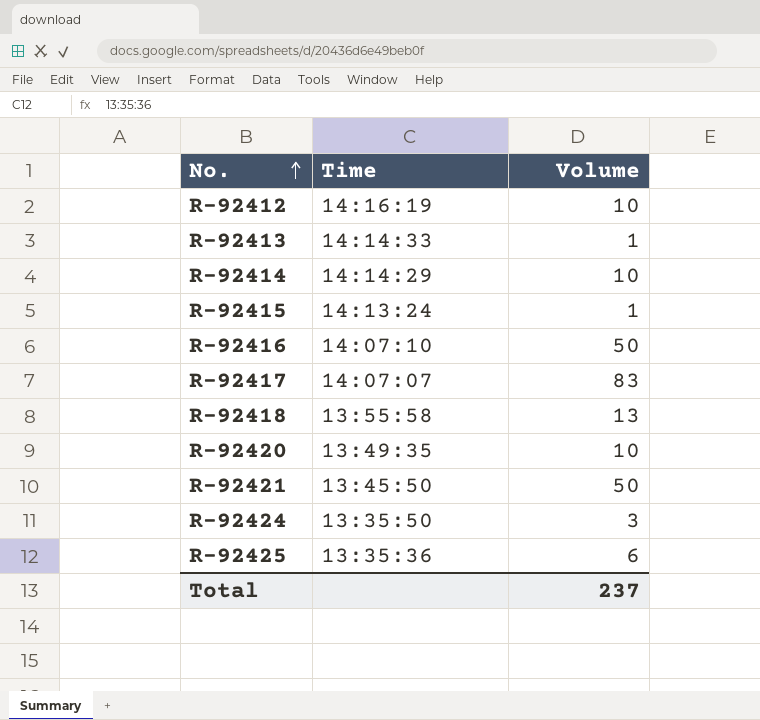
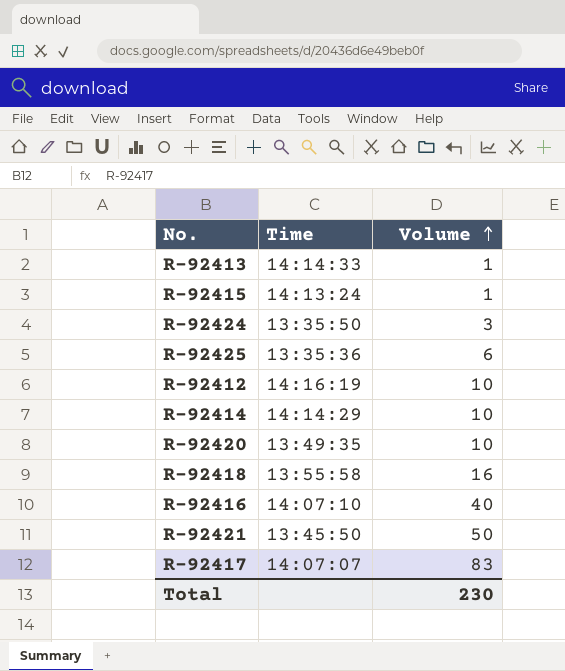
row order: No. ascending -> Volume ascending
R-92418 | Volume: 13 -> 16
R-92416 | Volume: 50 -> 40
Total | Volume: 237 -> 230

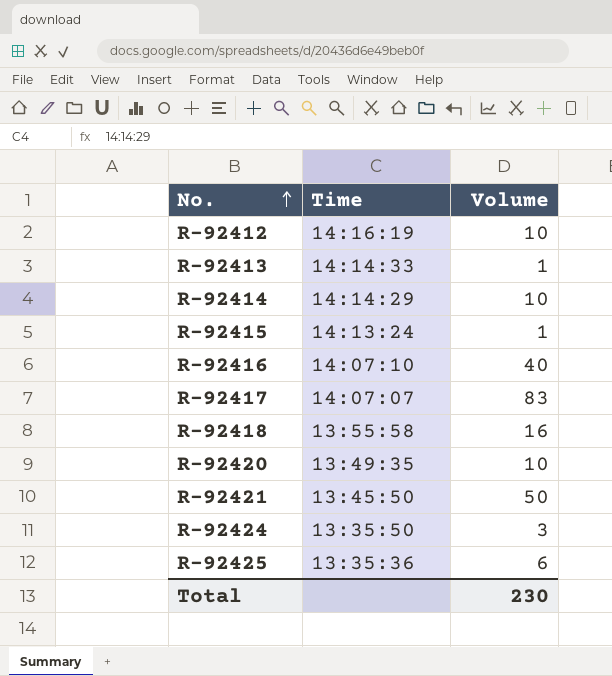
row order: Volume ascending -> No. ascending

